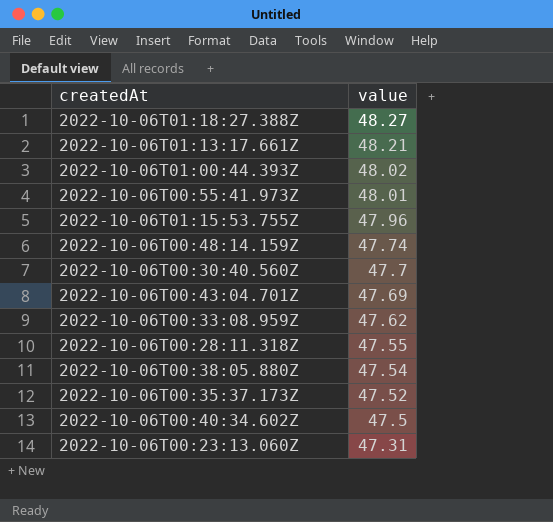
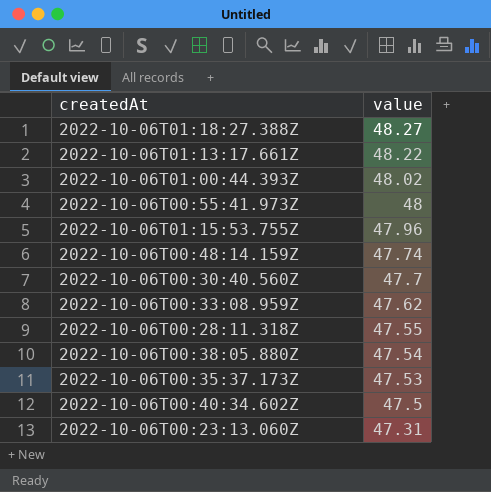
row 2022-10-06T00:43:04.701Z: 47.69 -> none
2022-10-06T01:13:17.661Z | value: 48.21 -> 48.22
2022-10-06T00:55:41.973Z | value: 48.01 -> 48
2022-10-06T00:35:37.173Z | value: 47.52 -> 47.53

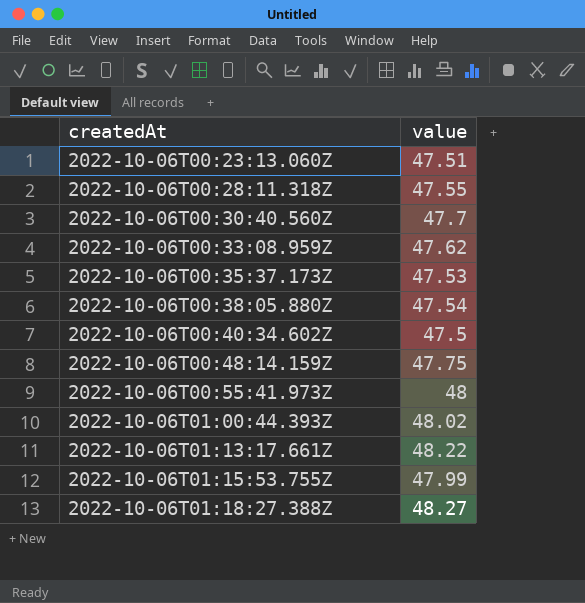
row order: value descending -> createdAt ascending
2022-10-06T00:23:13.060Z | value: 47.31 -> 47.51
2022-10-06T00:48:14.159Z | value: 47.74 -> 47.75
2022-10-06T01:15:53.755Z | value: 47.96 -> 47.99

